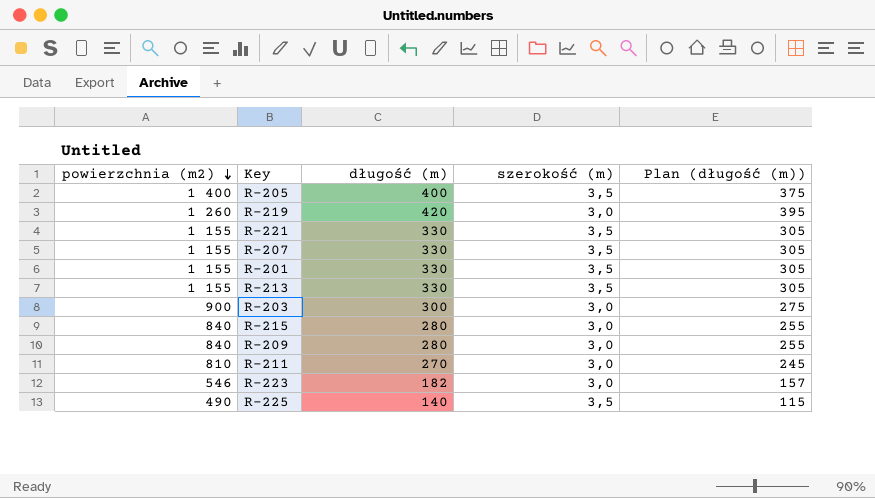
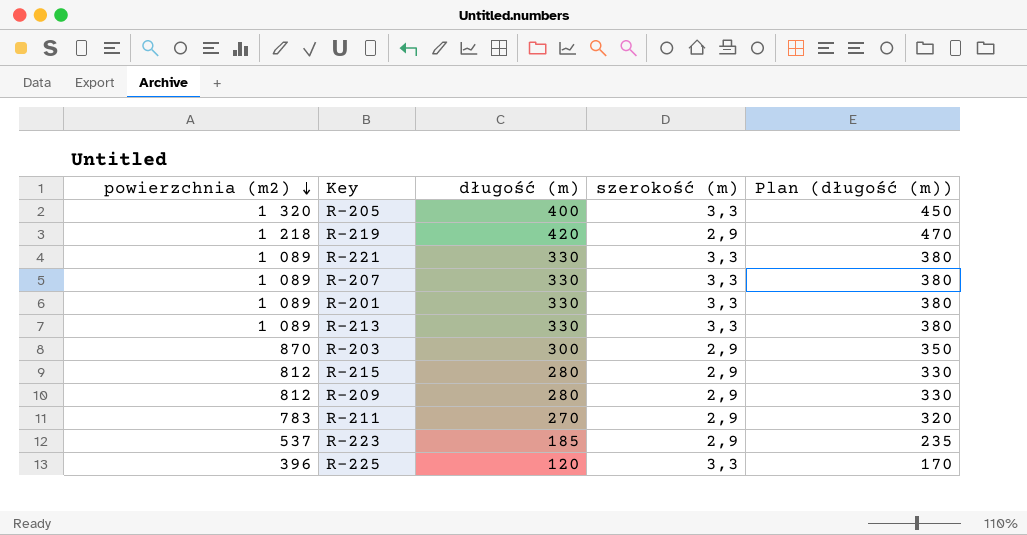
column Plan (długość (m)) | formula: [długość (m)] - 25 -> [długość (m)] + 50
R-205 | powierzchnia (m2): 1 400 -> 1 320
R-205 | szerokość (m): 3,5 -> 3,3
R-219 | powierzchnia (m2): 1 260 -> 1 218
R-219 | szerokość (m): 3,0 -> 2,9
R-221 | powierzchnia (m2): 1 155 -> 1 089
R-221 | szerokość (m): 3,5 -> 3,3
R-207 | powierzchnia (m2): 1 155 -> 1 089
R-207 | szerokość (m): 3,5 -> 3,3
R-201 | powierzchnia (m2): 1 155 -> 1 089
R-201 | szerokość (m): 3,5 -> 3,3
R-213 | powierzchnia (m2): 1 155 -> 1 089
R-213 | szerokość (m): 3,5 -> 3,3
R-203 | powierzchnia (m2): 900 -> 870
R-203 | szerokość (m): 3,0 -> 2,9
R-215 | powierzchnia (m2): 840 -> 812
R-215 | szerokość (m): 3,0 -> 2,9
R-209 | powierzchnia (m2): 840 -> 812
R-209 | szerokość (m): 3,0 -> 2,9
R-211 | powierzchnia (m2): 810 -> 783
R-211 | szerokość (m): 3,0 -> 2,9
R-223 | powierzchnia (m2): 546 -> 537
R-223 | długość (m): 182 -> 185
R-223 | szerokość (m): 3,0 -> 2,9
R-225 | powierzchnia (m2): 490 -> 396
R-225 | długość (m): 140 -> 120
R-225 | szerokość (m): 3,5 -> 3,3

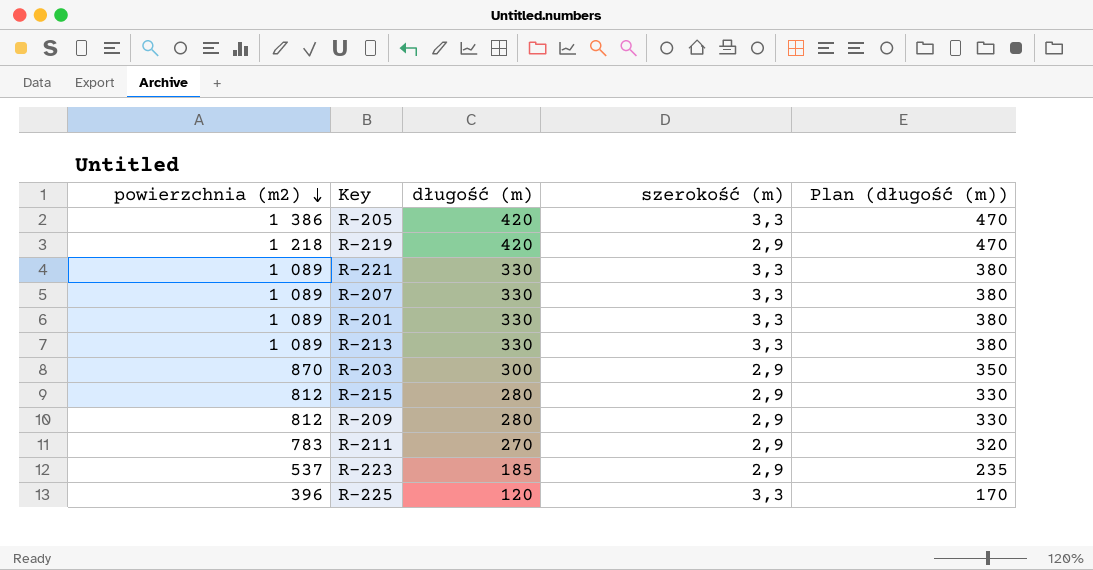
R-205 | powierzchnia (m2): 1 320 -> 1 386
R-205 | długość (m): 400 -> 420
R-205 | Plan (długość (m)): 450 -> 470

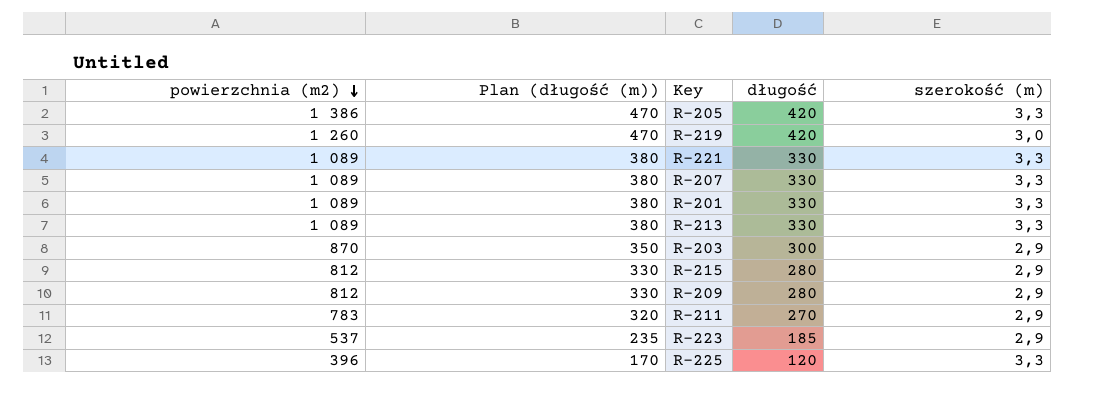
column Plan (długość (m)) | position: 5 -> 2
column name: długość (m) -> długość
R-219 | powierzchnia (m2): 1 218 -> 1 260
R-219 | szerokość (m): 2,9 -> 3,0

